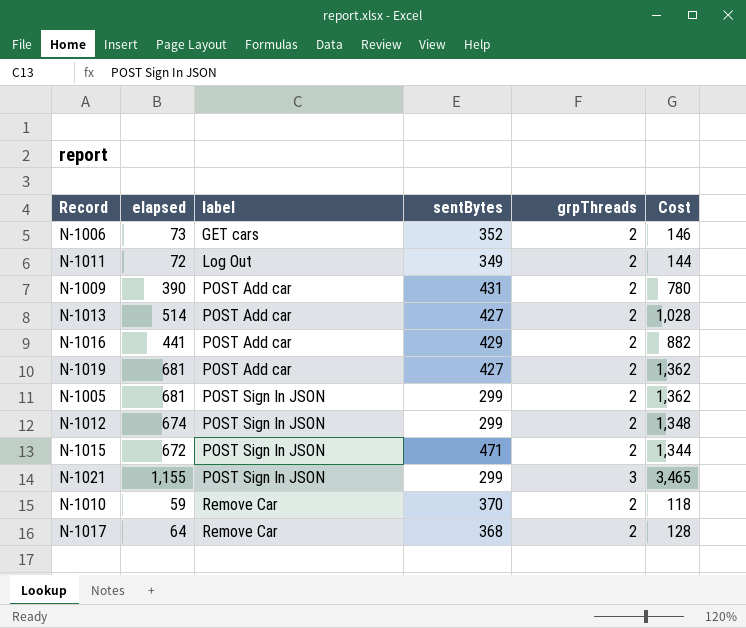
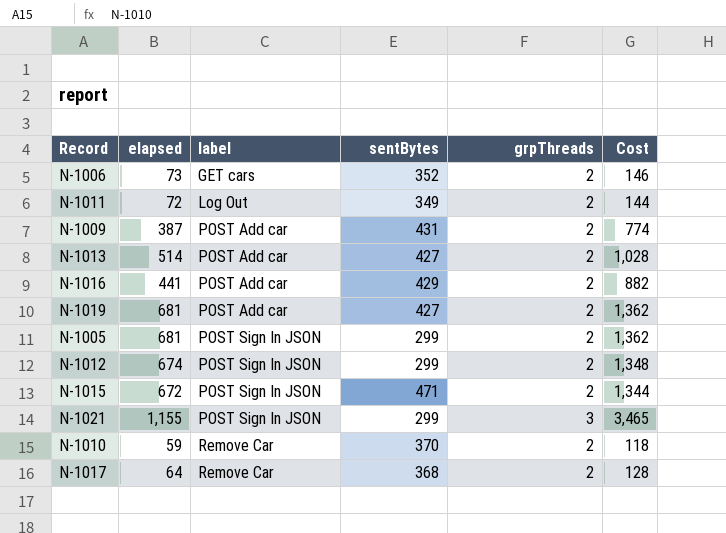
N-1009 | elapsed: 390 -> 387
N-1009 | Cost: 780 -> 774

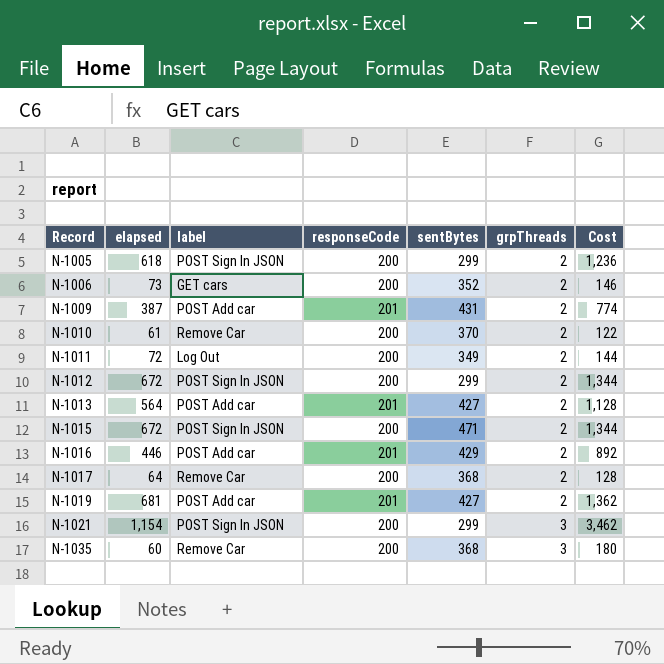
row order: label ascending -> Record ascending
column responseCode | position: none -> 4
N-1005 | elapsed: 681 -> 618
N-1005 | Cost: 1,362 -> 1,236
N-1010 | elapsed: 59 -> 61
N-1010 | Cost: 118 -> 122
N-1012 | elapsed: 674 -> 672
N-1012 | Cost: 1,348 -> 1,344
N-1013 | elapsed: 514 -> 564
N-1013 | Cost: 1,028 -> 1,128
N-1016 | elapsed: 441 -> 446
N-1016 | Cost: 882 -> 892
N-1021 | elapsed: 1,155 -> 1,154
N-1021 | Cost: 3,465 -> 3,462
row N-1035: none -> 60 | Remove Car | 200 | 368 | 3 | 180

